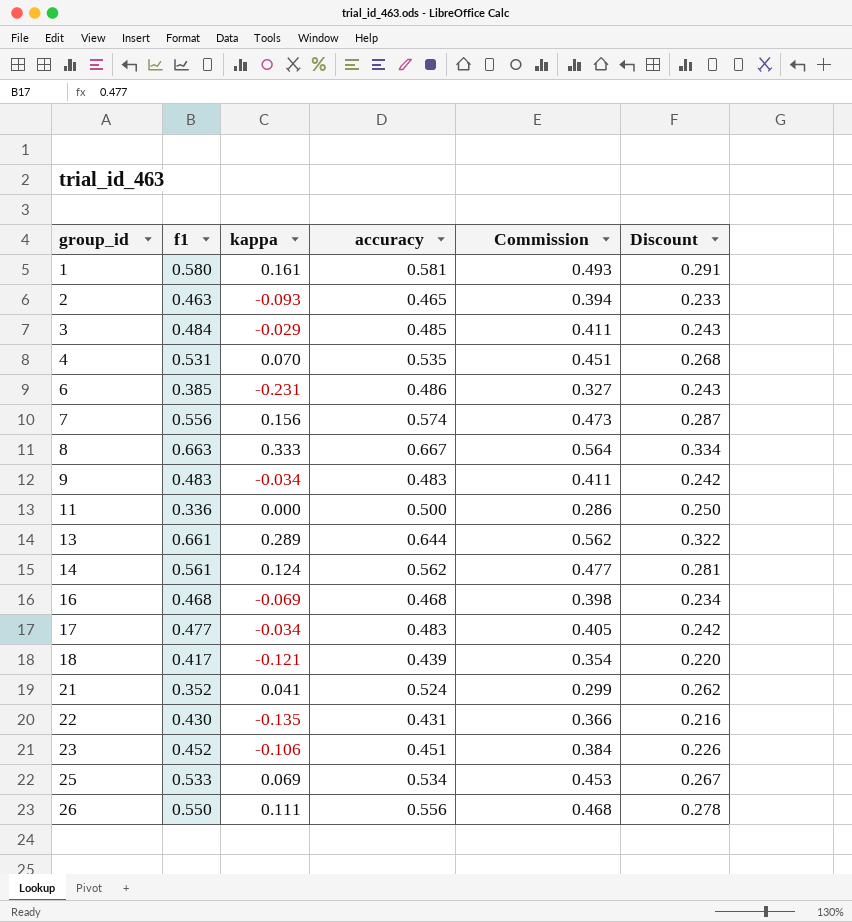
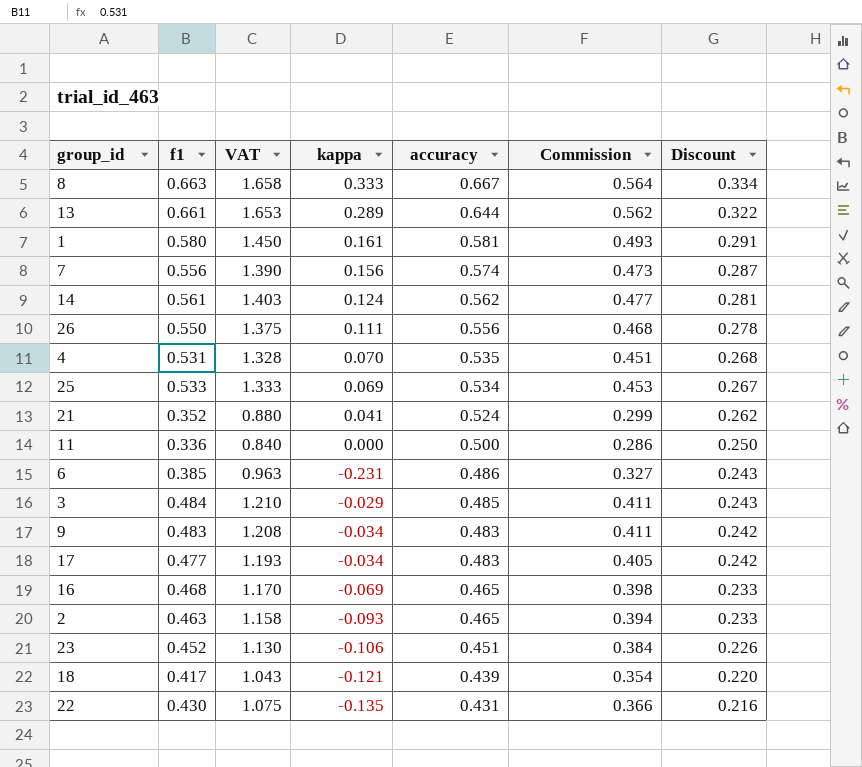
row order: group_id ascending -> accuracy descending
column VAT | formula: none -> [f1] * 2.5
16 | accuracy: 0.468 -> 0.465
16 | Discount: 0.234 -> 0.233

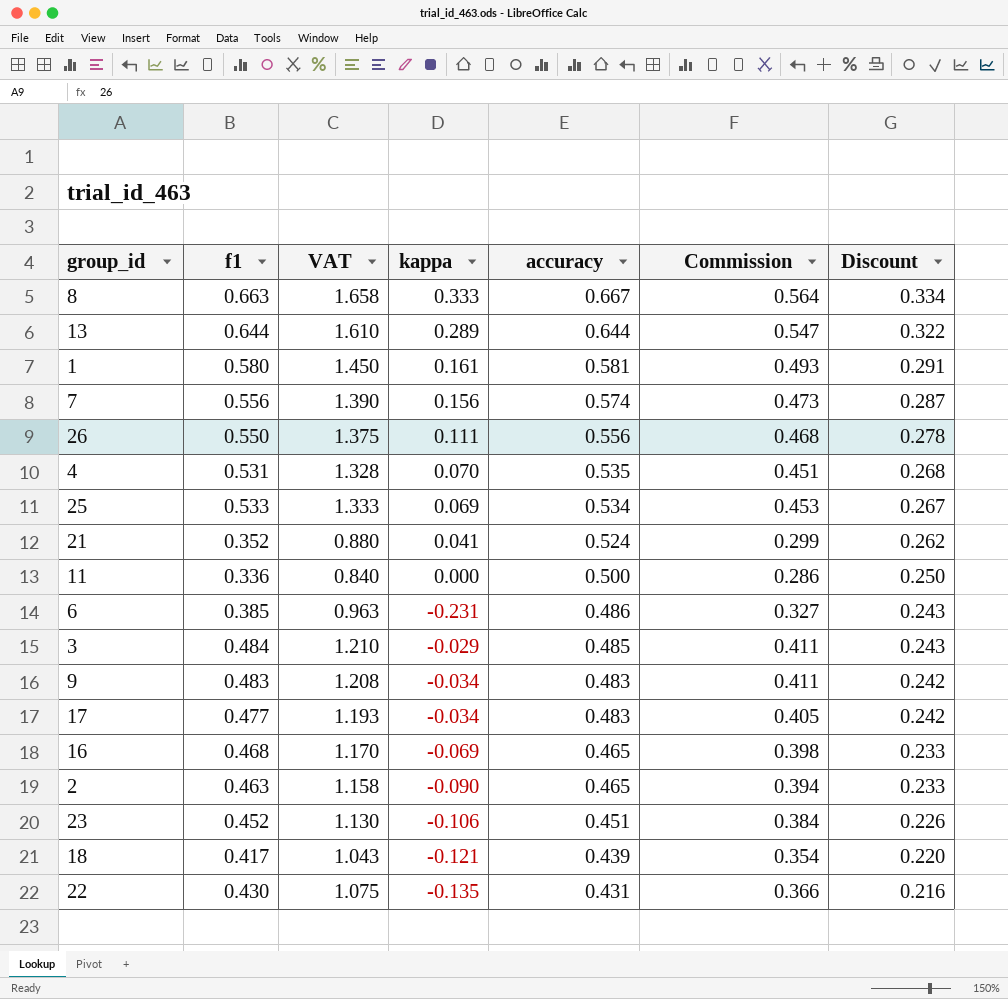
row 14: 0.561 | 1.403 | 0.124 | 0.562 | 0.477 | 0.281 -> none
13 | f1: 0.661 -> 0.644
13 | VAT: 1.653 -> 1.610
13 | Commission: 0.562 -> 0.547
2 | kappa: -0.093 -> -0.090

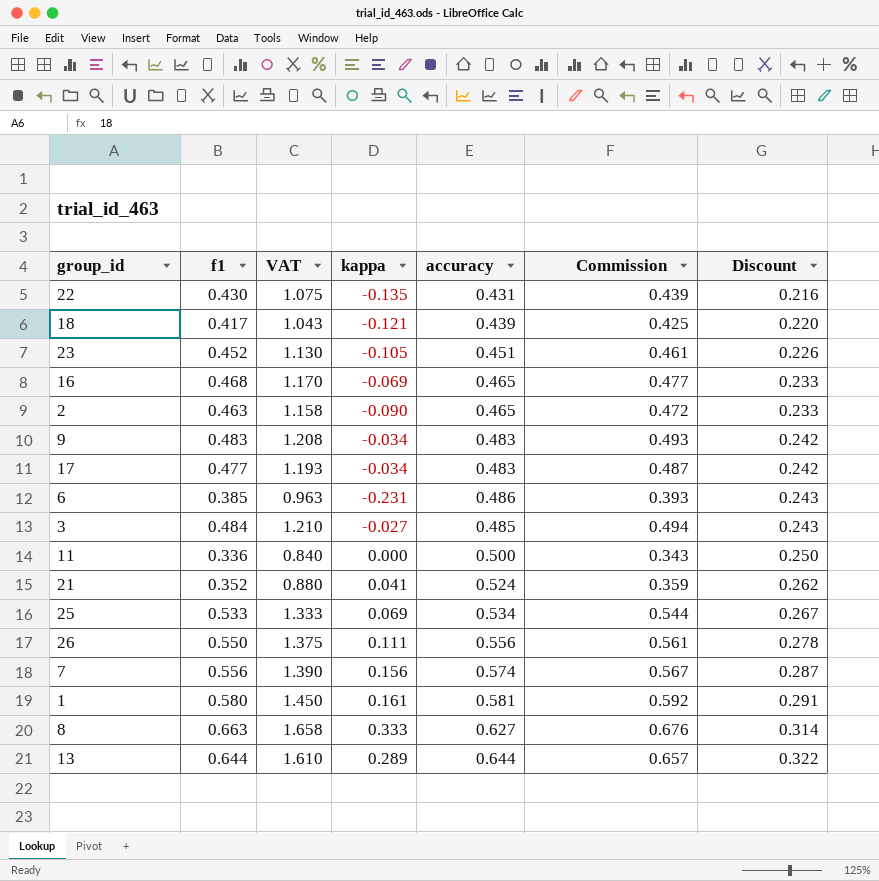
row order: accuracy descending -> Discount ascending
column Commission | formula: [f1] * 0.85 -> [f1] * 1.02
row 4: 0.531 | 1.328 | 0.070 | 0.535 | 0.451 | 0.268 -> none
23 | kappa: -0.106 -> -0.105
3 | kappa: -0.029 -> -0.027
8 | accuracy: 0.667 -> 0.627
8 | Discount: 0.334 -> 0.314

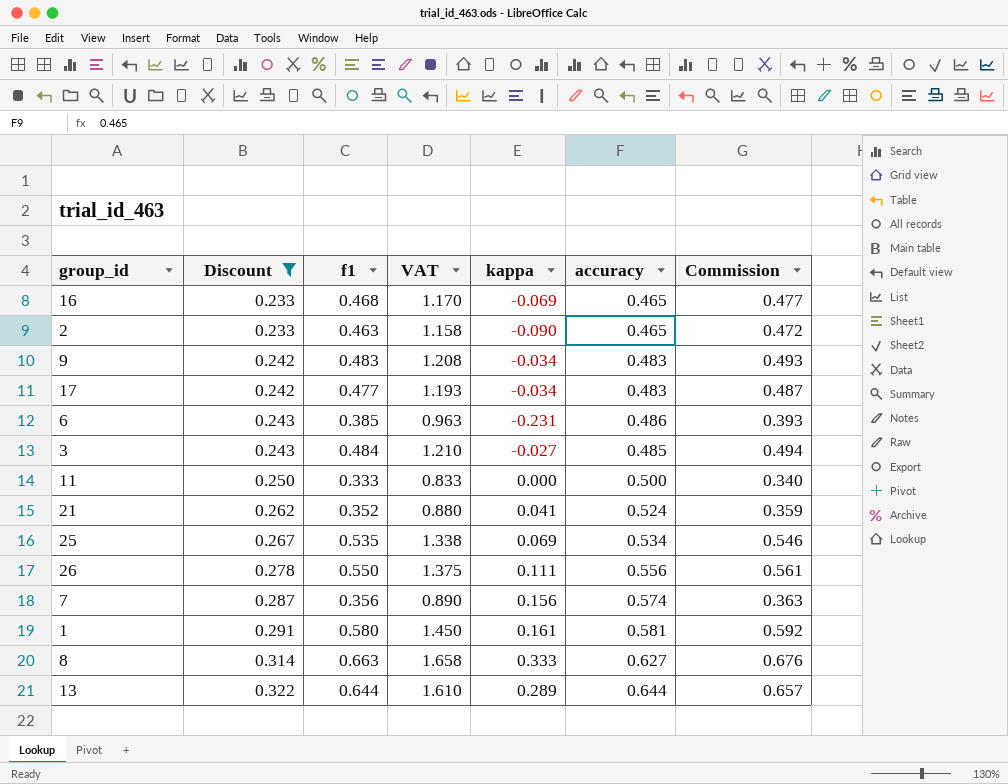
filter: none -> Discount >= 0.233
column Discount | position: 7 -> 2
11 | f1: 0.336 -> 0.333
11 | VAT: 0.840 -> 0.833
11 | Commission: 0.343 -> 0.340
25 | f1: 0.533 -> 0.535
25 | VAT: 1.333 -> 1.338
25 | Commission: 0.544 -> 0.546
7 | f1: 0.556 -> 0.356
7 | VAT: 1.390 -> 0.890
7 | Commission: 0.567 -> 0.363

